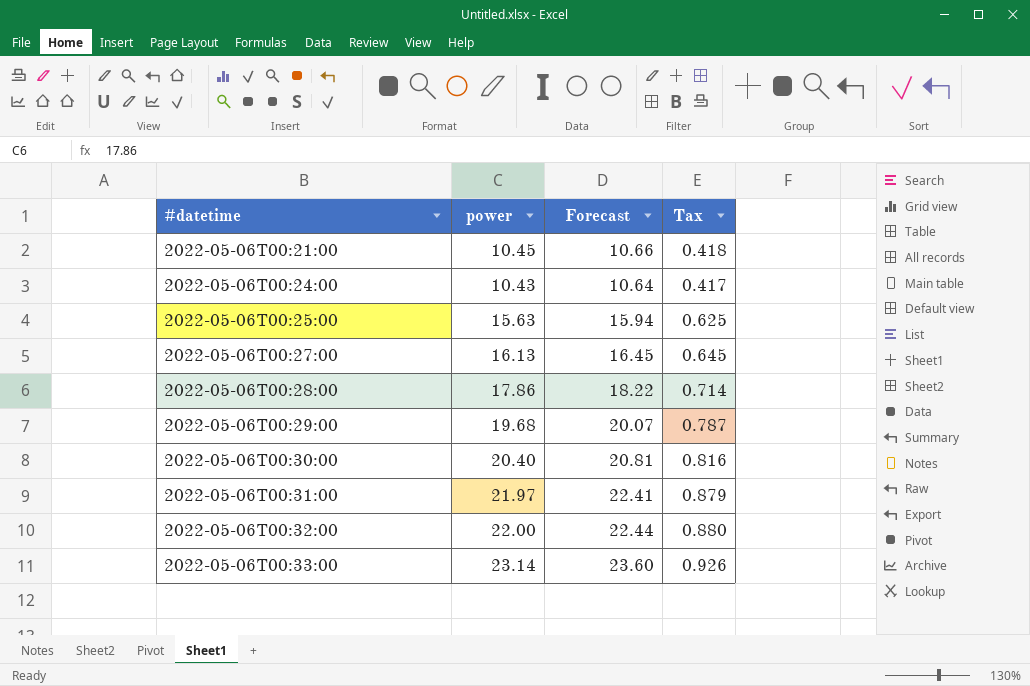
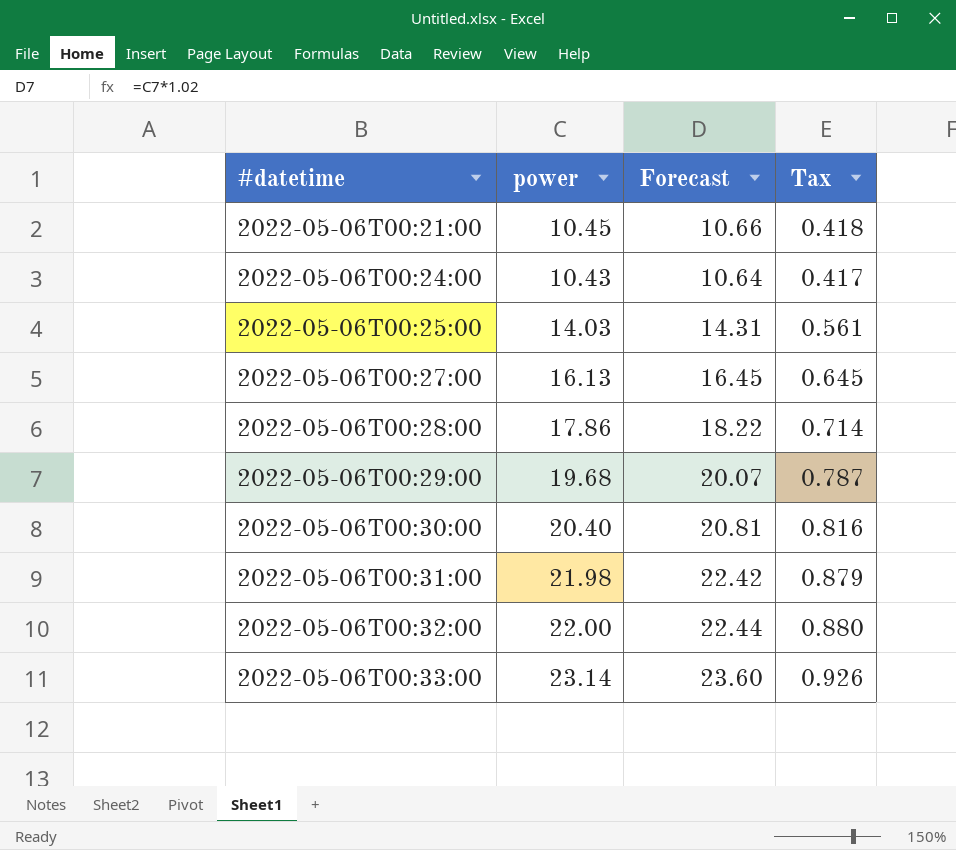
2022-05-06T00:25:00 | power: 15.63 -> 14.03
2022-05-06T00:25:00 | Forecast: 15.94 -> 14.31
2022-05-06T00:25:00 | Tax: 0.625 -> 0.561
2022-05-06T00:31:00 | power: 21.97 -> 21.98
2022-05-06T00:31:00 | Forecast: 22.41 -> 22.42

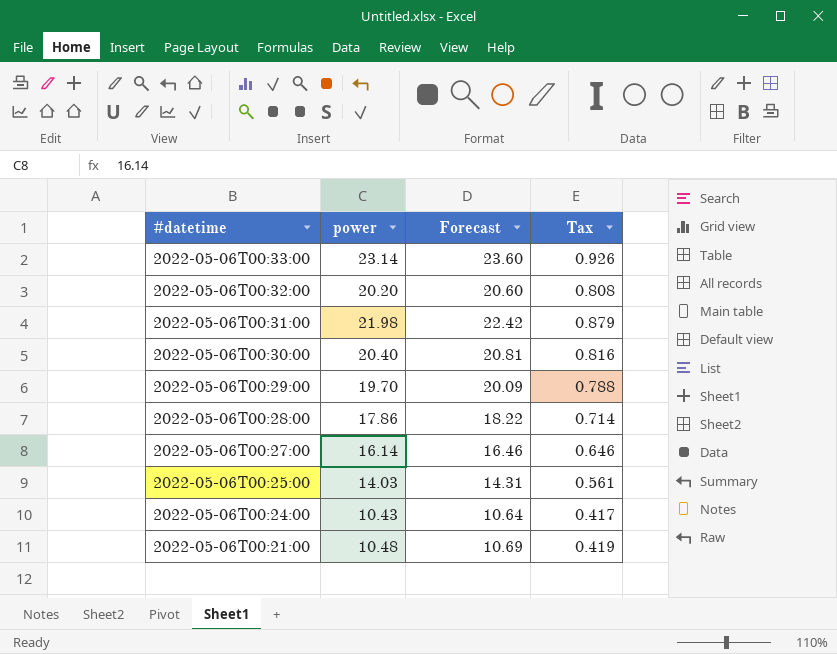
row order: #datetime ascending -> #datetime descending
2022-05-06T00:32:00 | power: 22.00 -> 20.20
2022-05-06T00:32:00 | Forecast: 22.44 -> 20.60
2022-05-06T00:32:00 | Tax: 0.880 -> 0.808
2022-05-06T00:29:00 | power: 19.68 -> 19.70
2022-05-06T00:29:00 | Forecast: 20.07 -> 20.09
2022-05-06T00:29:00 | Tax: 0.787 -> 0.788
2022-05-06T00:27:00 | power: 16.13 -> 16.14
2022-05-06T00:27:00 | Forecast: 16.45 -> 16.46
2022-05-06T00:27:00 | Tax: 0.645 -> 0.646
2022-05-06T00:21:00 | power: 10.45 -> 10.48
2022-05-06T00:21:00 | Forecast: 10.66 -> 10.69
2022-05-06T00:21:00 | Tax: 0.418 -> 0.419

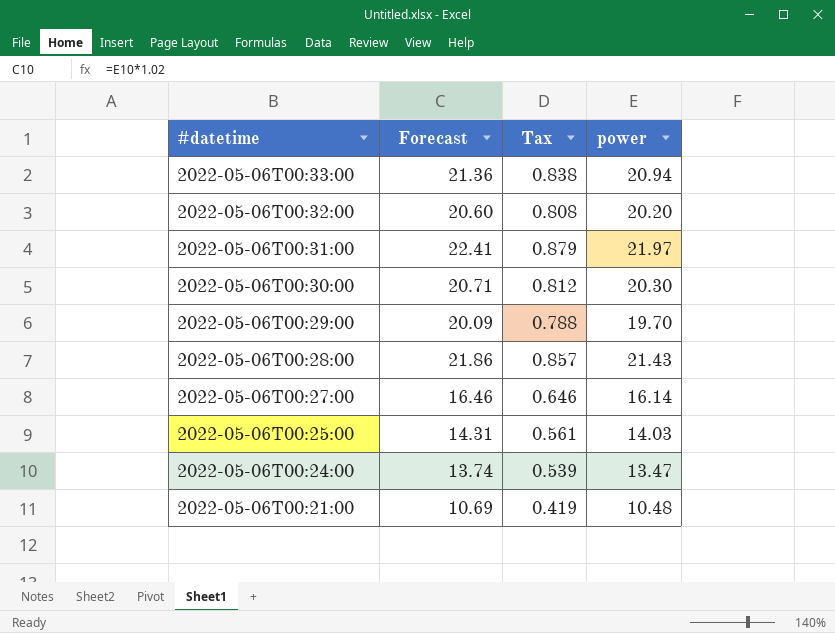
column power | position: 2 -> 4
2022-05-06T00:33:00 | Forecast: 23.60 -> 21.36
2022-05-06T00:33:00 | Tax: 0.926 -> 0.838
2022-05-06T00:33:00 | power: 23.14 -> 20.94
2022-05-06T00:31:00 | Forecast: 22.42 -> 22.41
2022-05-06T00:31:00 | power: 21.98 -> 21.97
2022-05-06T00:30:00 | Forecast: 20.81 -> 20.71
2022-05-06T00:30:00 | Tax: 0.816 -> 0.812
2022-05-06T00:30:00 | power: 20.40 -> 20.30
2022-05-06T00:28:00 | Forecast: 18.22 -> 21.86
2022-05-06T00:28:00 | Tax: 0.714 -> 0.857
2022-05-06T00:28:00 | power: 17.86 -> 21.43
2022-05-06T00:24:00 | Forecast: 10.64 -> 13.74
2022-05-06T00:24:00 | Tax: 0.417 -> 0.539
2022-05-06T00:24:00 | power: 10.43 -> 13.47

